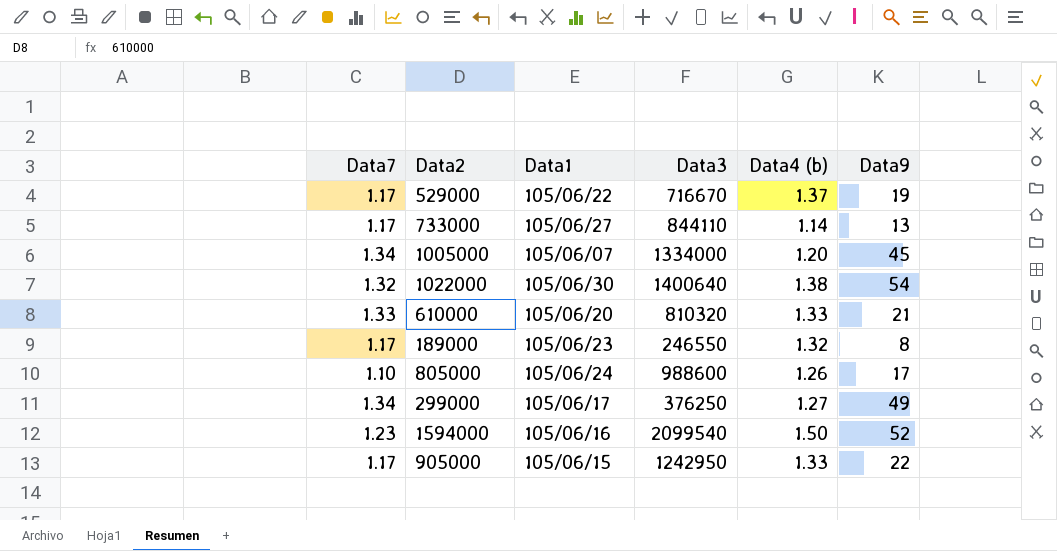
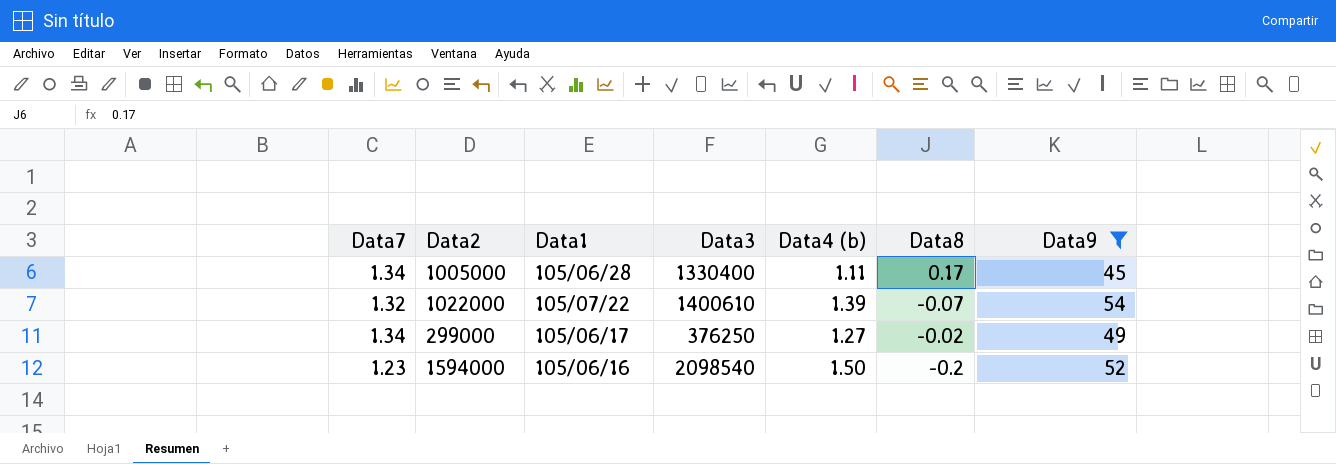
filter: none -> Data9 >= 45
column Data8 | position: none -> 6
1005000 | Data1: 105/06/07 -> 105/06/28
1005000 | Data3: 1334000 -> 1330400
1005000 | Data4 (b): 1.20 -> 1.11
1022000 | Data1: 105/06/30 -> 105/07/22
1022000 | Data3: 1400640 -> 1400610
1022000 | Data4 (b): 1.38 -> 1.39
1594000 | Data3: 2099540 -> 2098540

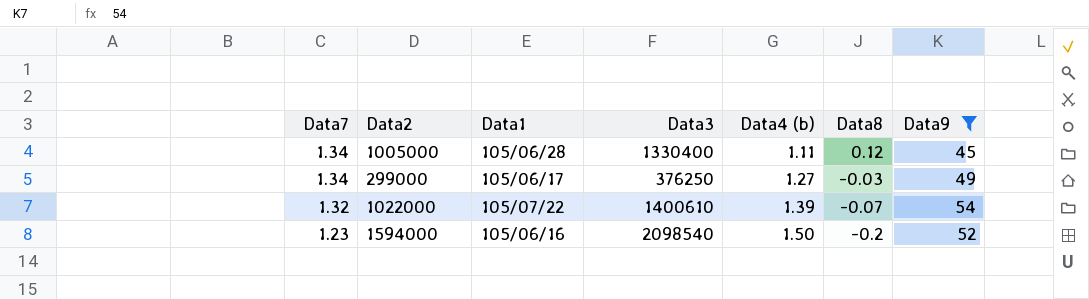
row order: none -> Data7 descending
1005000 | Data8: 0.17 -> 0.12
299000 | Data8: -0.02 -> -0.03

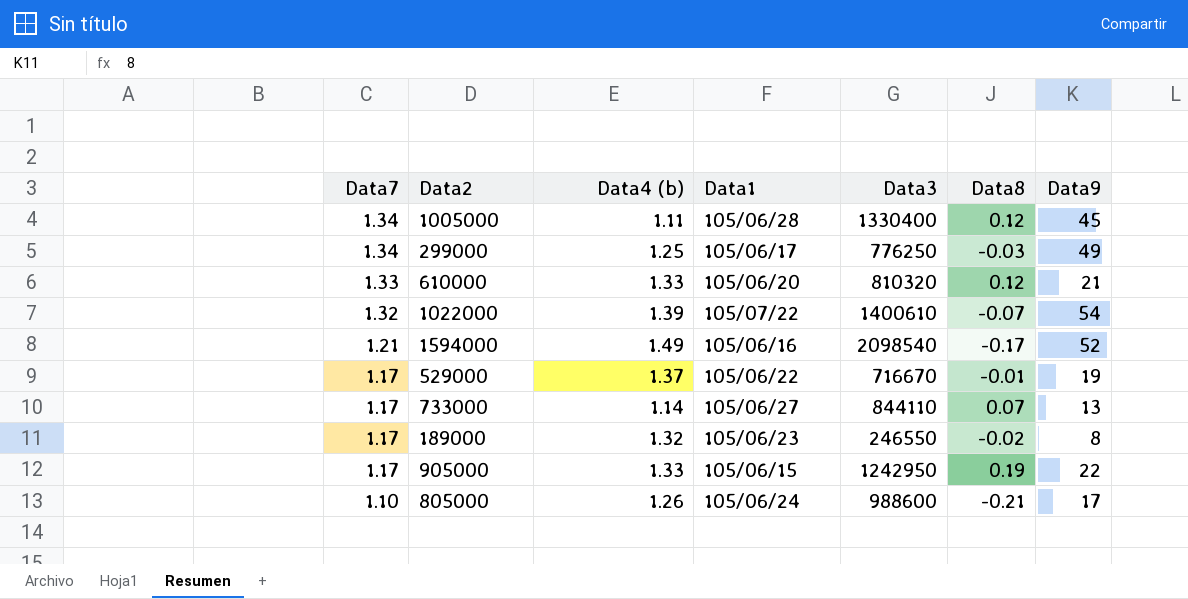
filter: Data9 >= 45 -> none
column Data4 (b) | position: 5 -> 3
299000 | Data4 (b): 1.27 -> 1.25
299000 | Data3: 376250 -> 776250
1594000 | Data7: 1.23 -> 1.21
1594000 | Data4 (b): 1.50 -> 1.49
1594000 | Data8: -0.2 -> -0.17

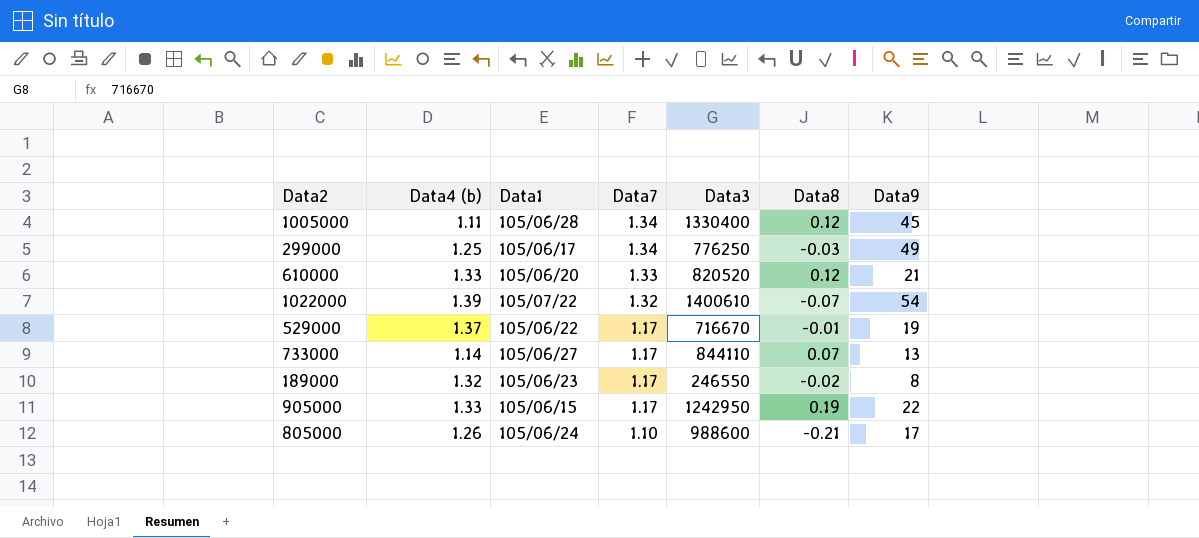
column Data7 | position: 1 -> 4
row 1594000: 1.21 | 1.49 | 105/06/16 | 2098540 | -0.17 | 52 -> none
610000 | Data3: 810320 -> 820520

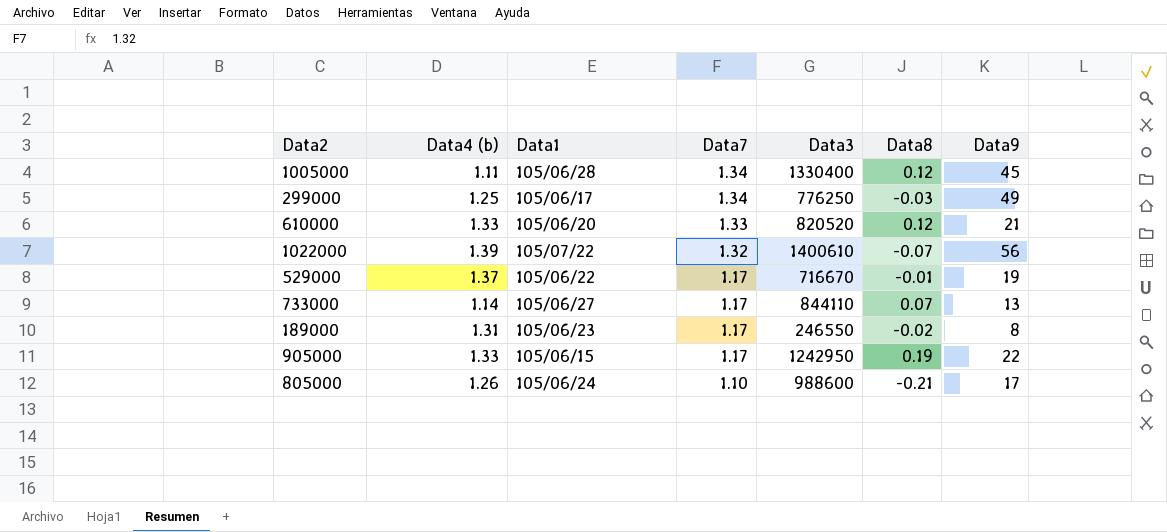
1022000 | Data9: 54 -> 56
189000 | Data4 (b): 1.32 -> 1.31

